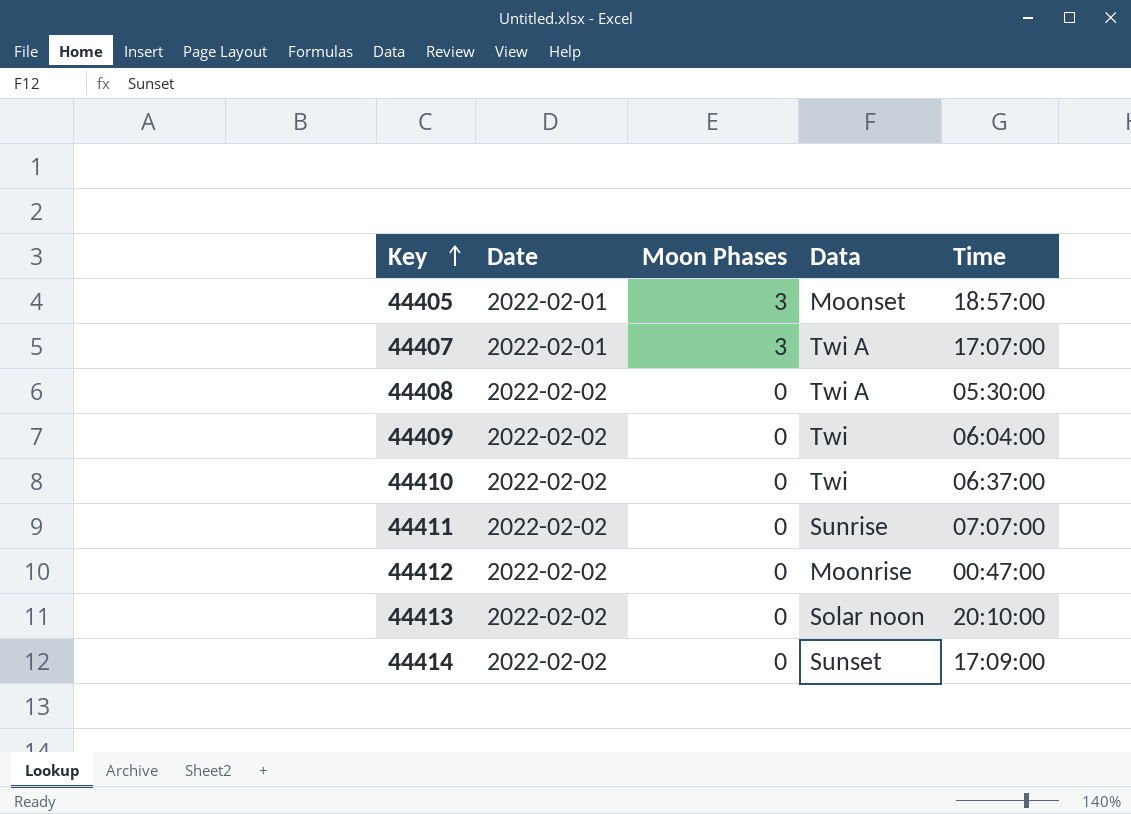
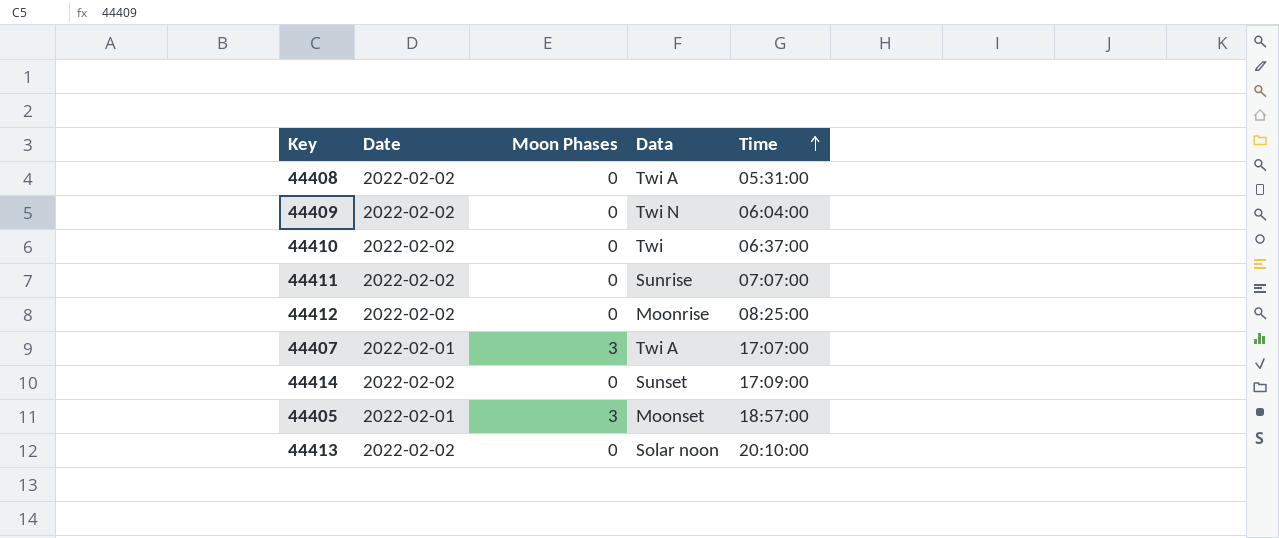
row order: Key ascending -> Time ascending
44408 | Time: 05:30:00 -> 05:31:00
44409 | Data: Twi -> Twi N
44412 | Time: 00:47:00 -> 08:25:00

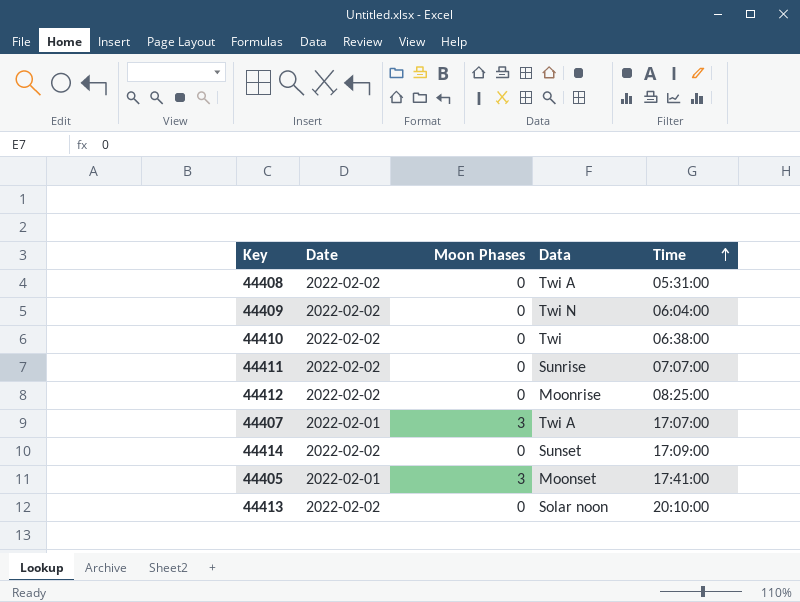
44410 | Time: 06:37:00 -> 06:38:00
44405 | Time: 18:57:00 -> 17:41:00

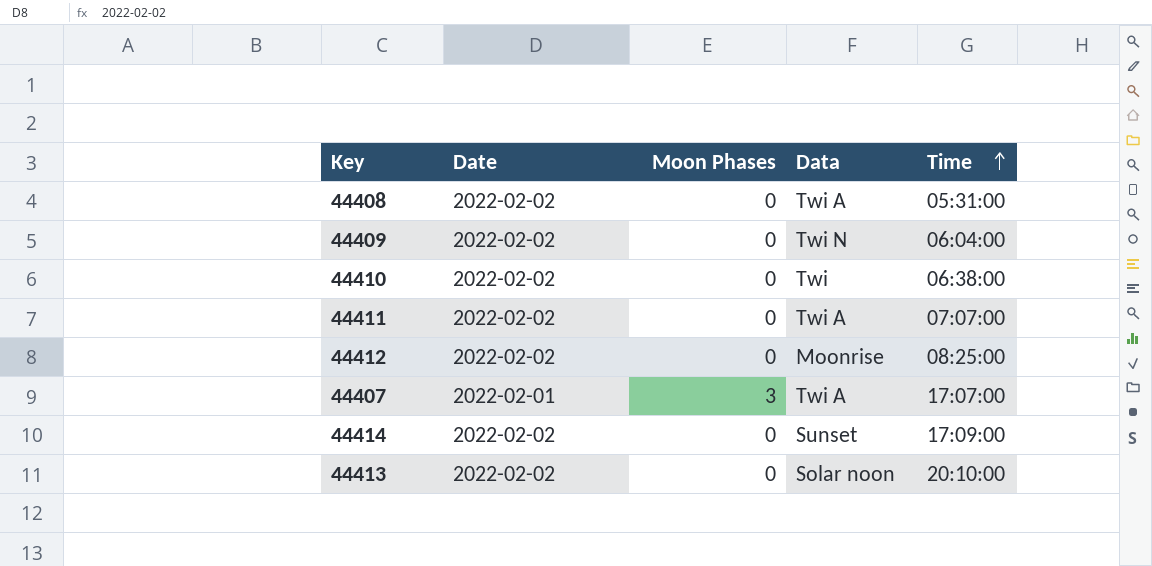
row 44405: 2022-02-01 | 3 | Moonset | 17:41:00 -> none
44411 | Data: Sunrise -> Twi A

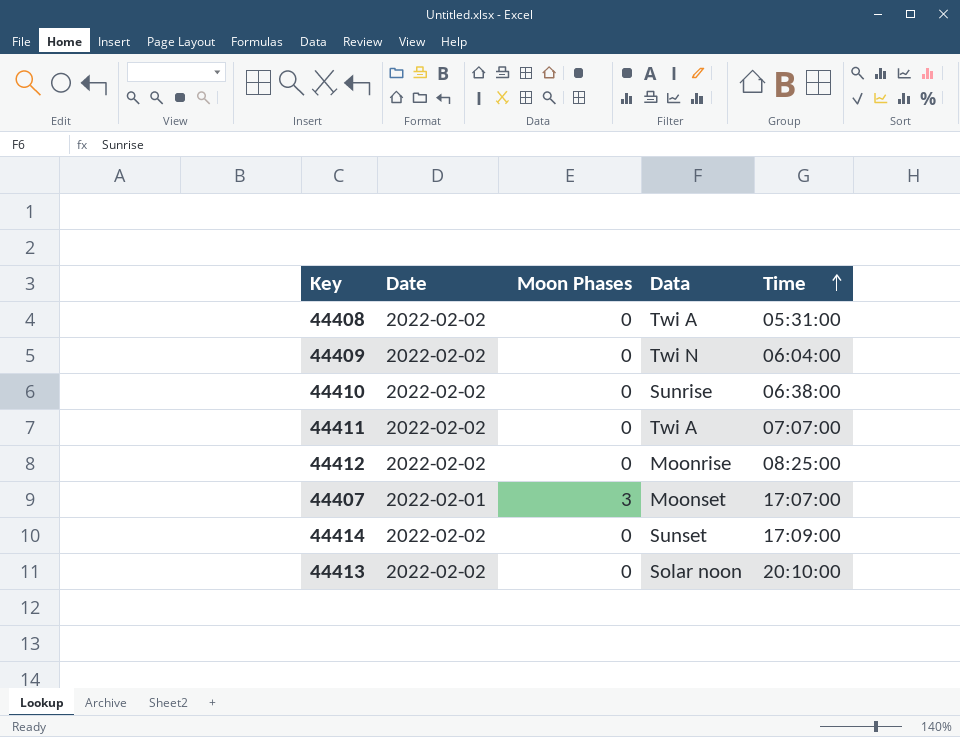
44410 | Data: Twi -> Sunrise
44407 | Data: Twi A -> Moonset

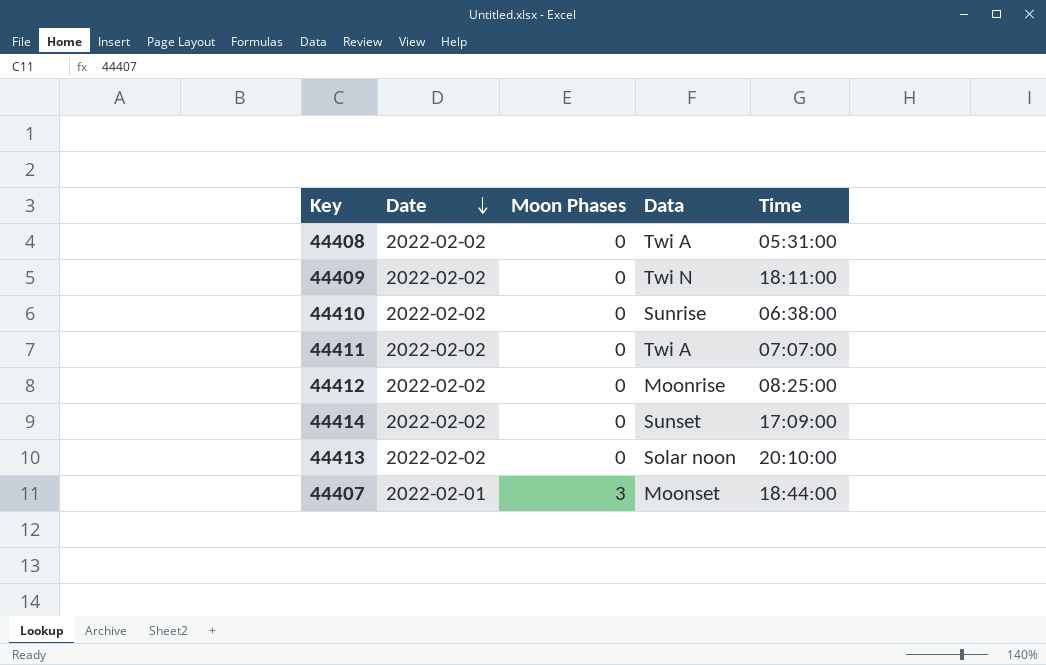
row order: Time ascending -> Date descending
44409 | Time: 06:04:00 -> 18:11:00
44407 | Time: 17:07:00 -> 18:44:00

